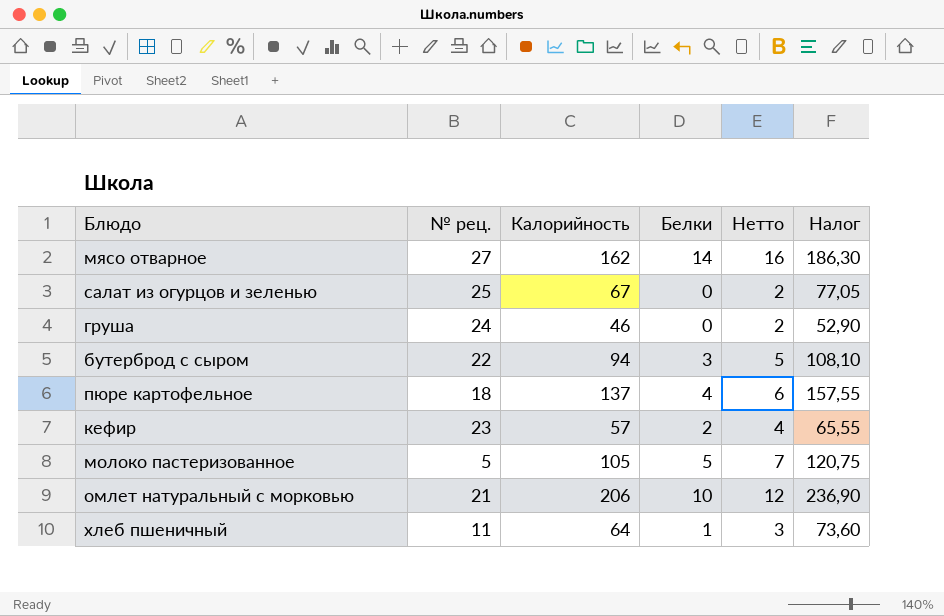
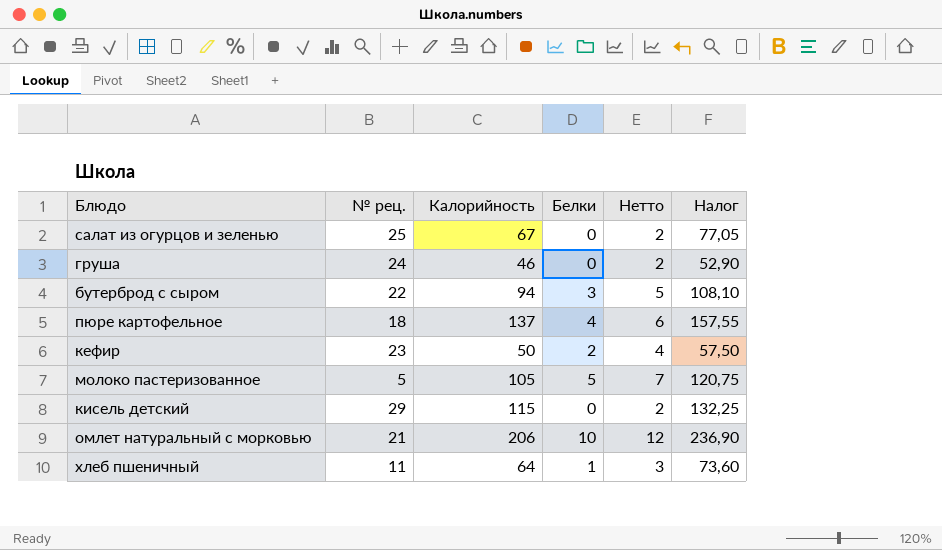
row мясо отварное: 27 | 162 | 14 | 16 | 186,30 -> none
кефир | Калорийность: 57 -> 50
кефир | Налог: 65,55 -> 57,50
row кисель детский: none -> 29 | 115 | 0 | 2 | 132,25

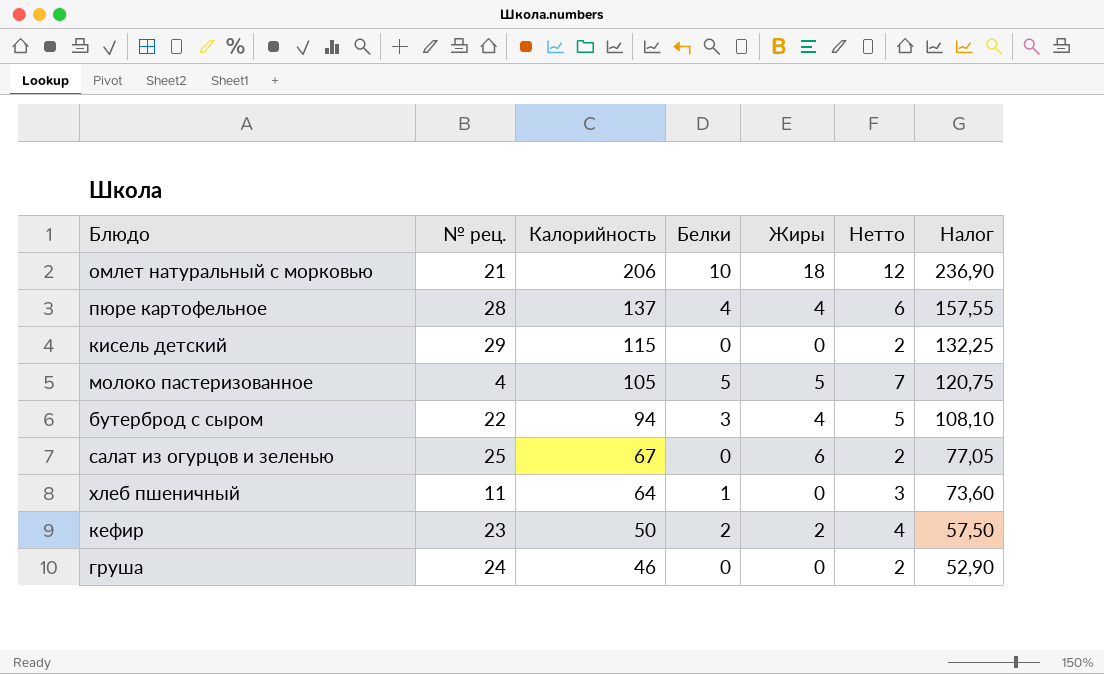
row order: none -> Калорийность descending
column Жиры | position: none -> 5
пюре картофельное | № рец.: 18 -> 28
молоко пастеризованное | № рец.: 5 -> 4

